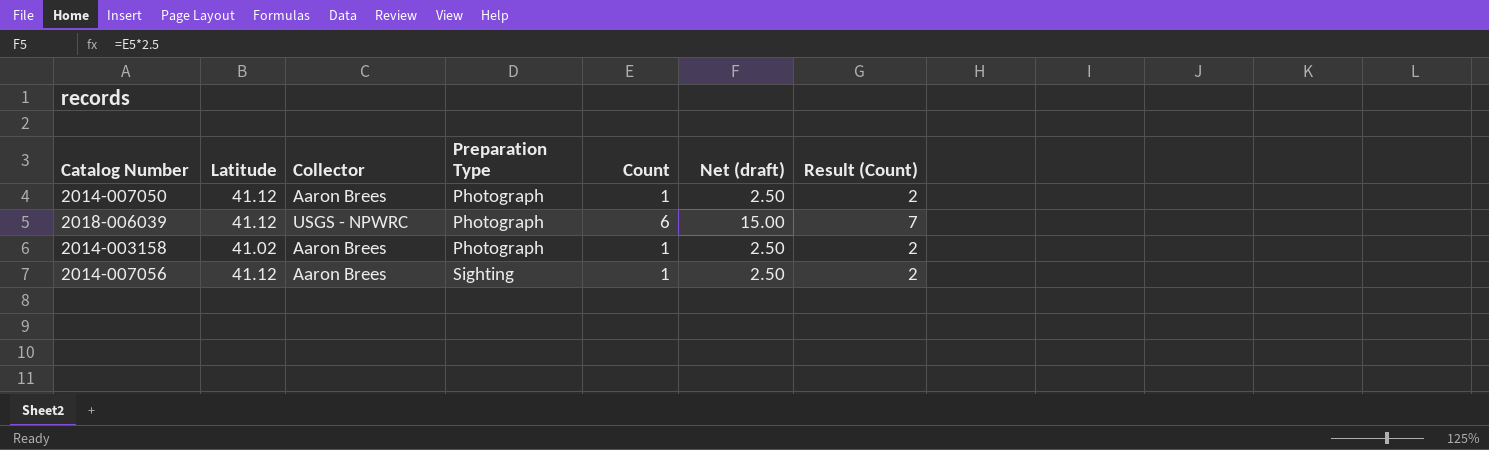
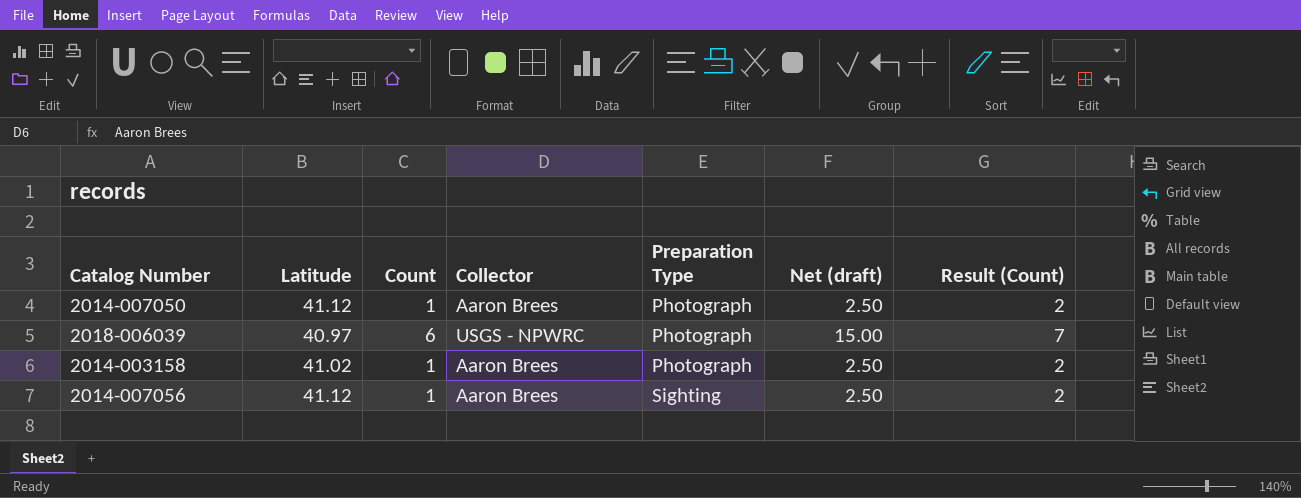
column Count | position: 5 -> 3
2018-006039 | Latitude: 41.12 -> 40.97

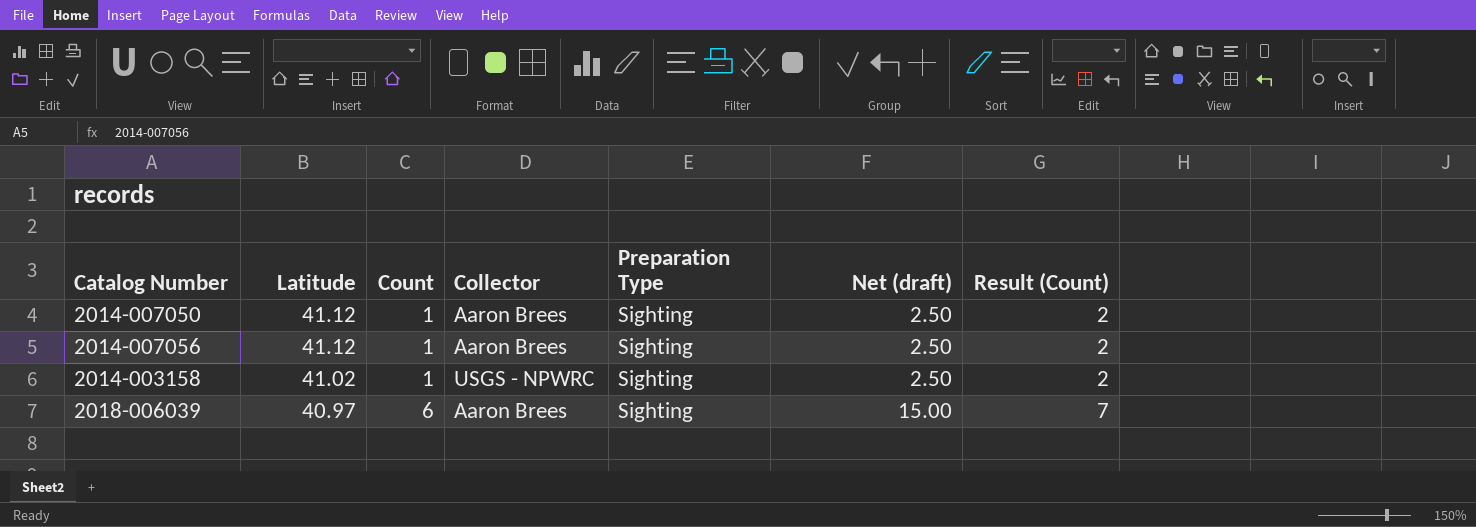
row order: Preparation Type ascending -> Latitude descending
2014-007050 | Preparation Type: Photograph -> Sighting
2014-003158 | Collector: Aaron Brees -> USGS - NPWRC
2014-003158 | Preparation Type: Photograph -> Sighting
2018-006039 | Collector: USGS - NPWRC -> Aaron Brees
2018-006039 | Preparation Type: Photograph -> Sighting

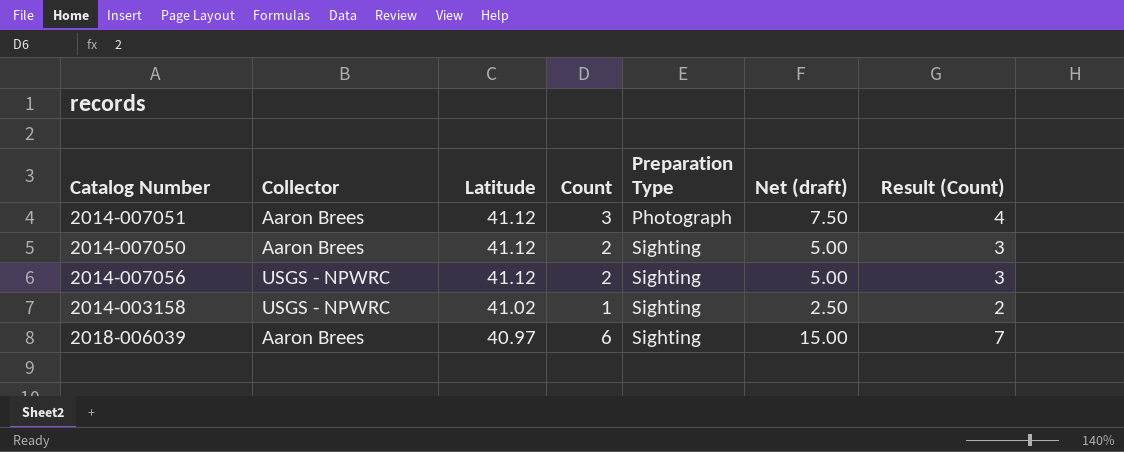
column Collector | position: 4 -> 2
row 2014-007051: none -> Aaron Brees | 41.12 | 3 | Photograph | 7.50 | 4
2014-007050 | Count: 1 -> 2
2014-007050 | Net (draft): 2.50 -> 5.00
2014-007050 | Result (Count): 2 -> 3
2014-007056 | Collector: Aaron Brees -> USGS - NPWRC
2014-007056 | Count: 1 -> 2
2014-007056 | Net (draft): 2.50 -> 5.00
2014-007056 | Result (Count): 2 -> 3

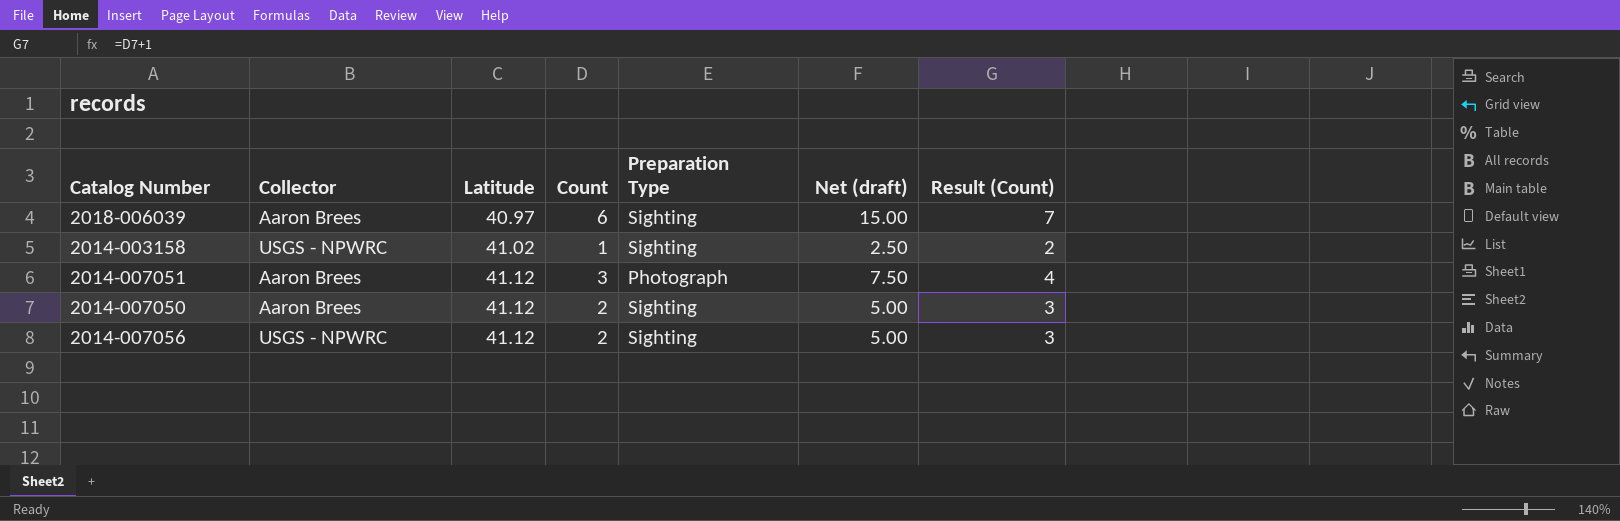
row order: Latitude descending -> Latitude ascending

